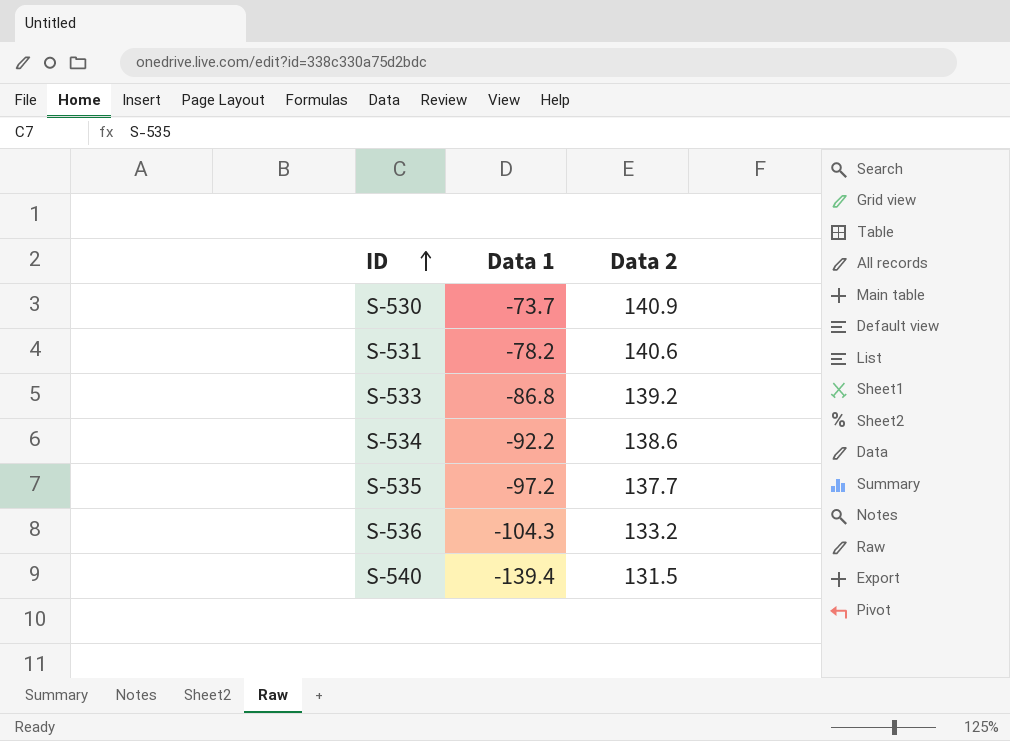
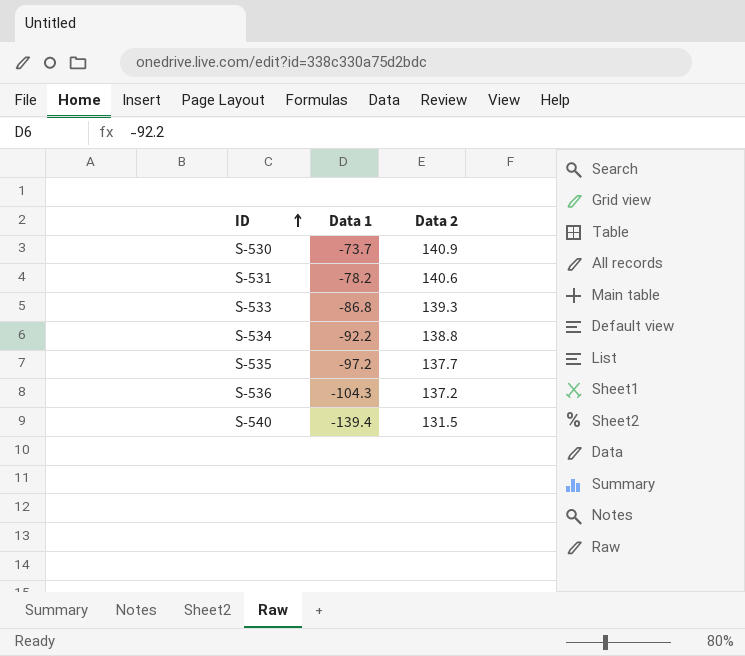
S-533 | Data 2: 139.2 -> 139.3
S-534 | Data 2: 138.6 -> 138.8
S-536 | Data 2: 133.2 -> 137.2

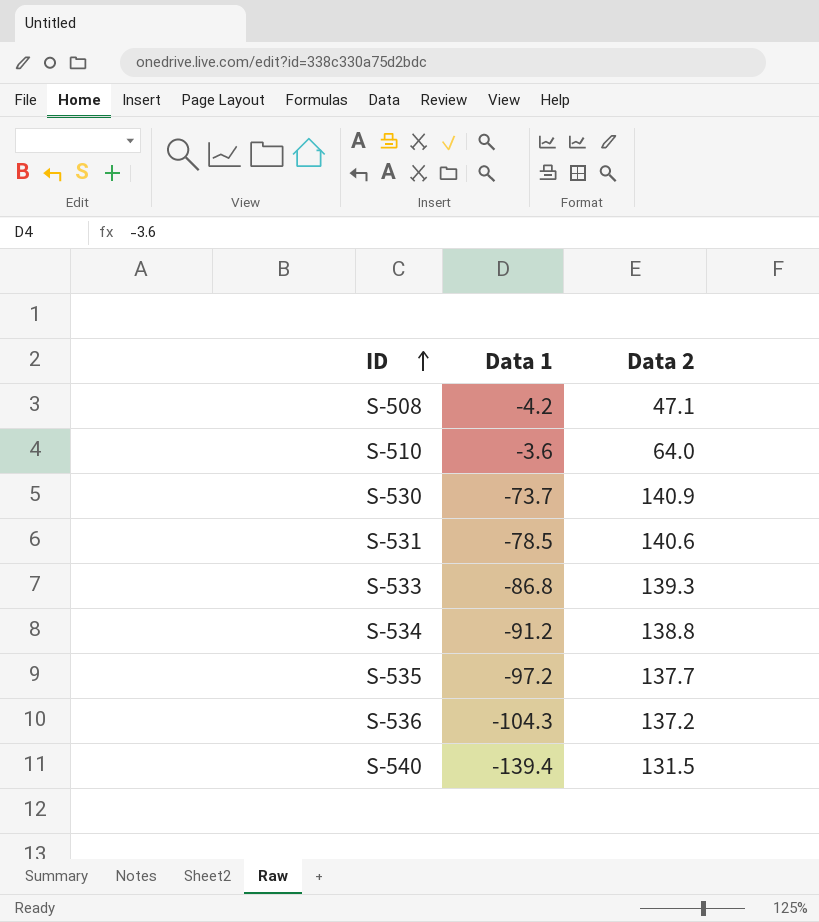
row S-508: none -> -4.2 | 47.1
row S-510: none -> -3.6 | 64.0
S-531 | Data 1: -78.2 -> -78.5
S-534 | Data 1: -92.2 -> -91.2

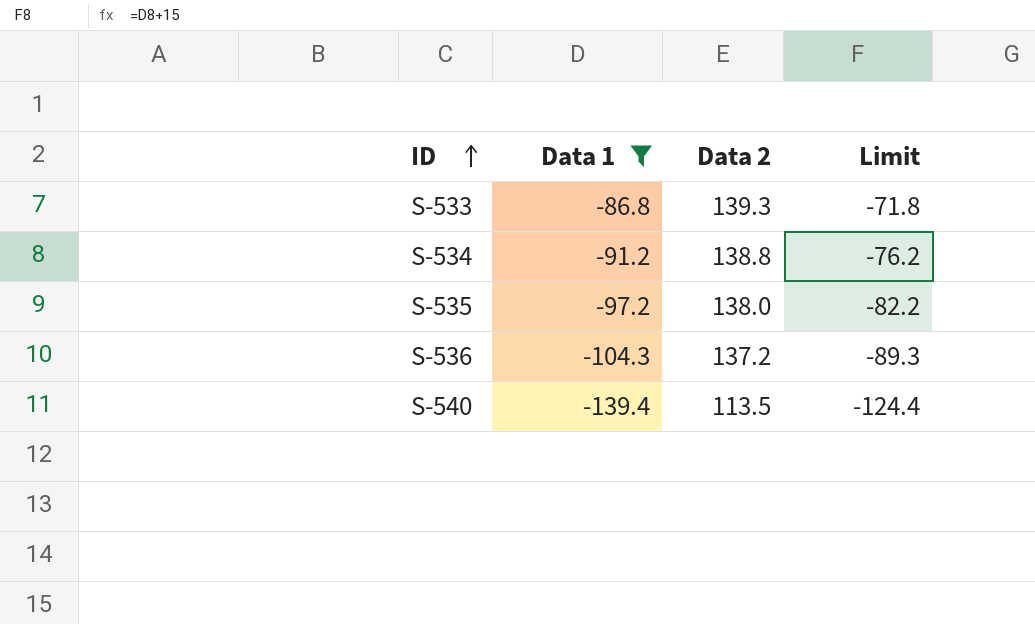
filter: none -> Data 1 <= -86.8
column Limit | formula: none -> [Data 1] + 15
S-535 | Data 2: 137.7 -> 138.0
S-540 | Data 2: 131.5 -> 113.5

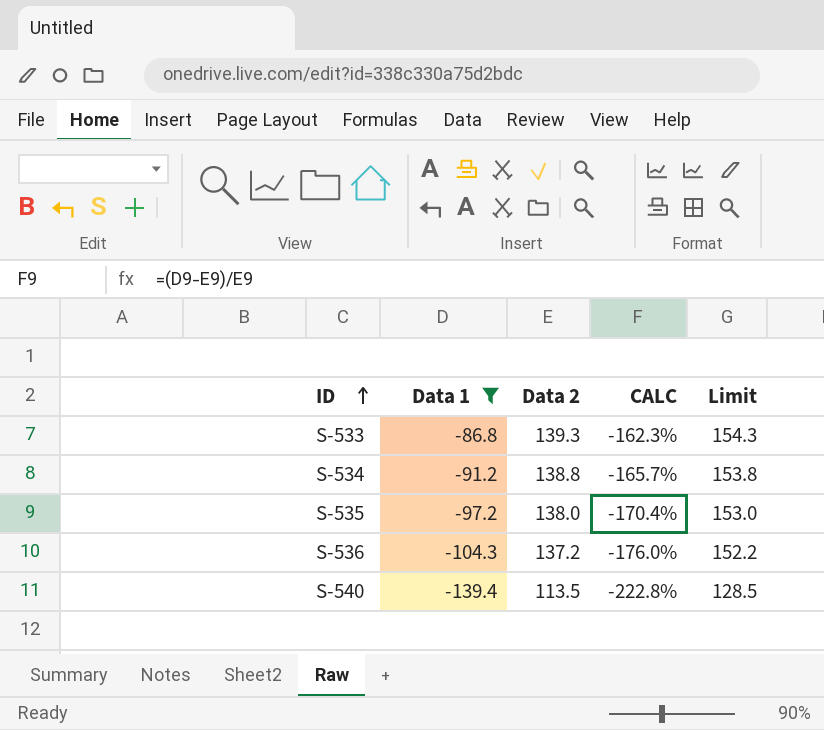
column CALC | formula: none -> ([Data 1] - [Data 2]) / [Data 2]
column Limit | formula: [Data 1] + 15 -> [Data 2] + 15

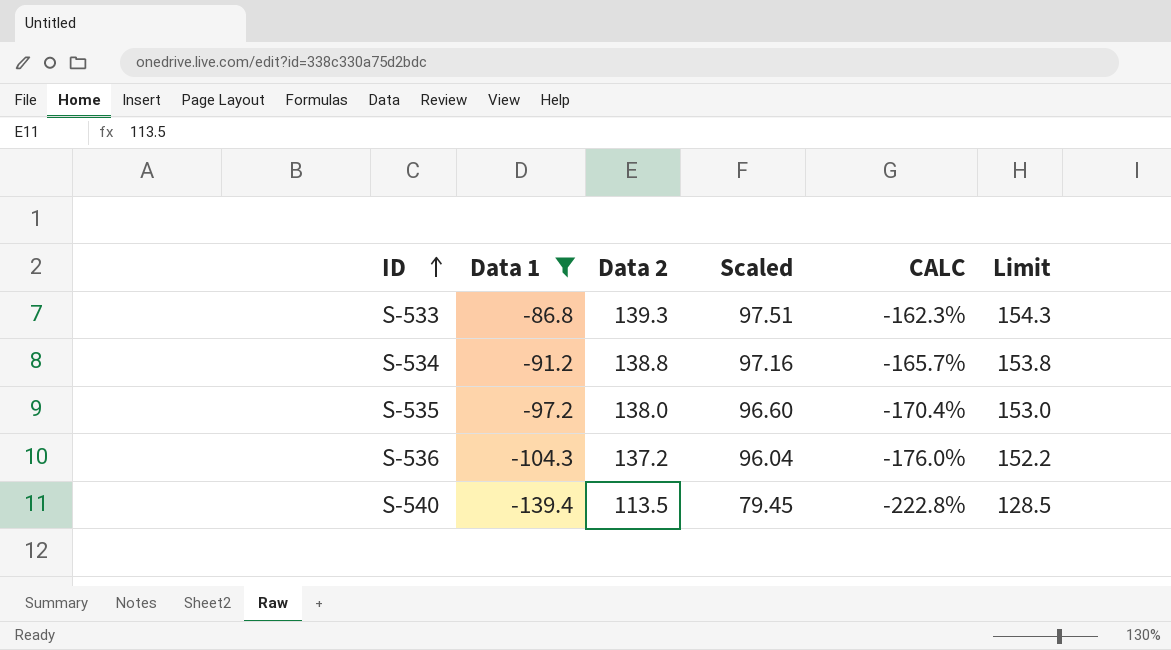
column Scaled | formula: none -> [Data 2] * 0.7

